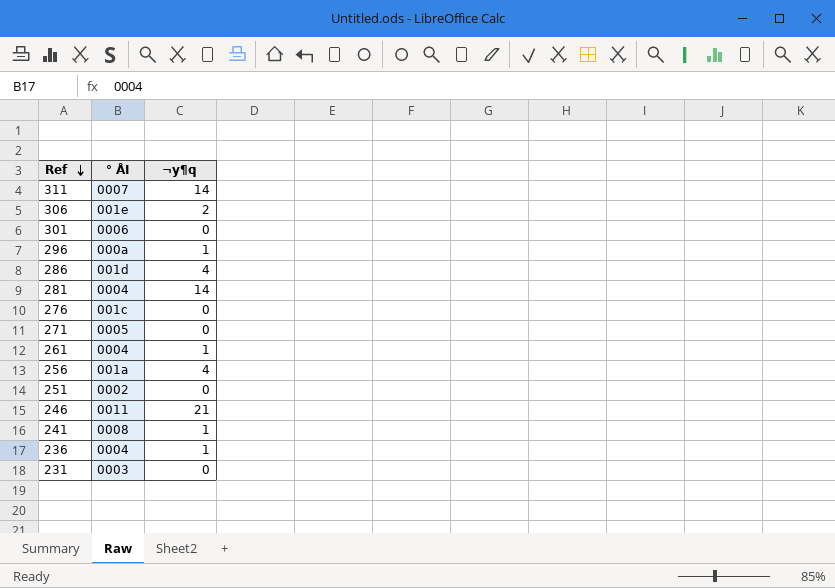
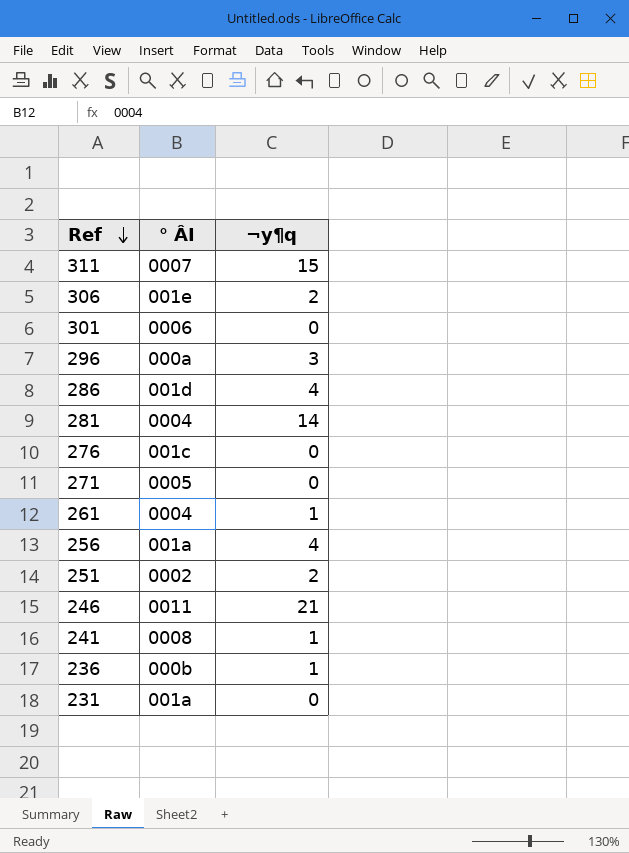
311 | ¬y¶q: 14 -> 15
296 | ¬y¶q: 1 -> 3
251 | ¬y¶q: 0 -> 2
236 | ° ÂI: 0004 -> 000b
231 | ° ÂI: 0003 -> 001a

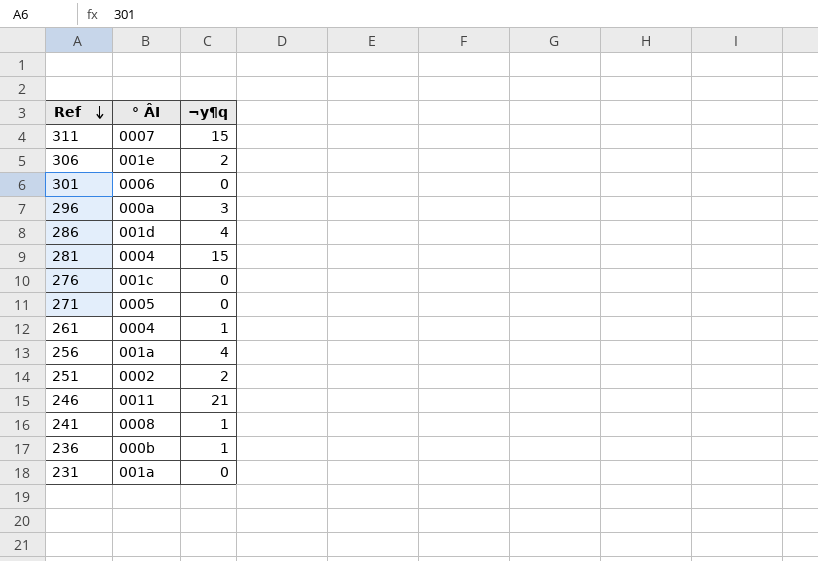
281 | ¬y¶q: 14 -> 15

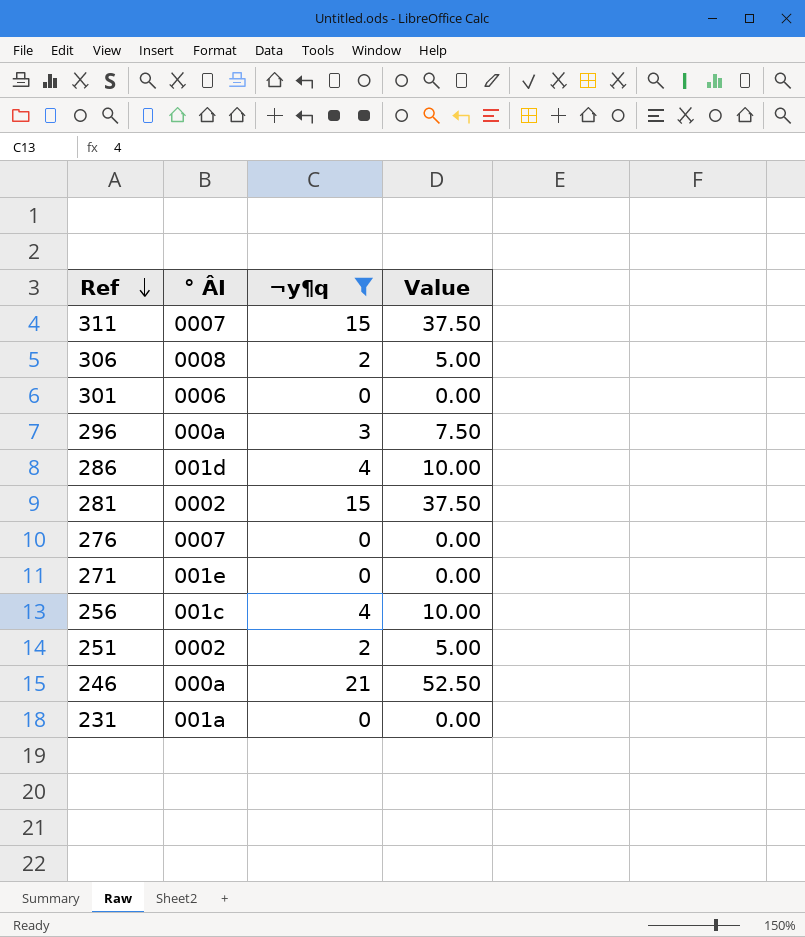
filter: none -> ¬y¶q != 1
column Value | formula: none -> [¬y¶q] * 2.5
306 | ° ÂI: 001e -> 0008
281 | ° ÂI: 0004 -> 0002
276 | ° ÂI: 001c -> 0007
271 | ° ÂI: 0005 -> 001e
256 | ° ÂI: 001a -> 001c
246 | ° ÂI: 0011 -> 000a

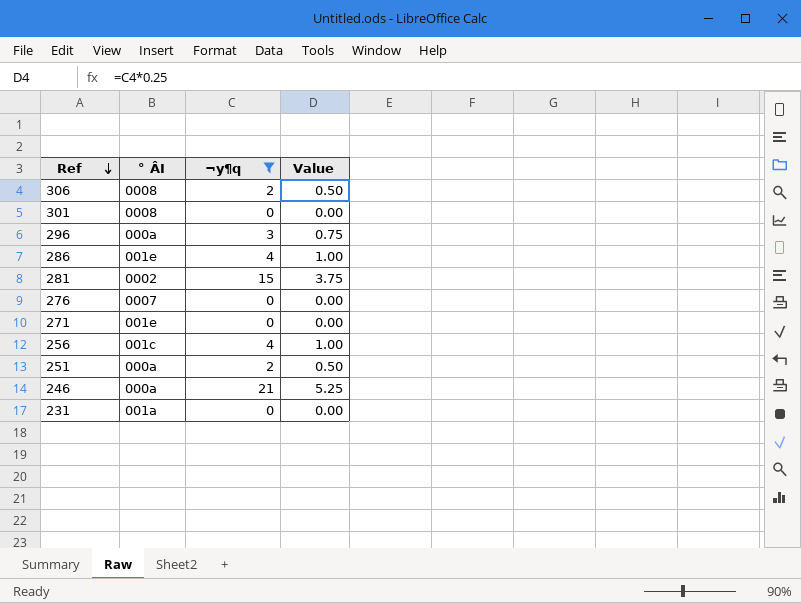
column Value | formula: [¬y¶q] * 2.5 -> [¬y¶q] * 0.25
row 311: 0007 | 15 | 37.50 -> none
301 | ° ÂI: 0006 -> 0008
286 | ° ÂI: 001d -> 001e
251 | ° ÂI: 0002 -> 000a

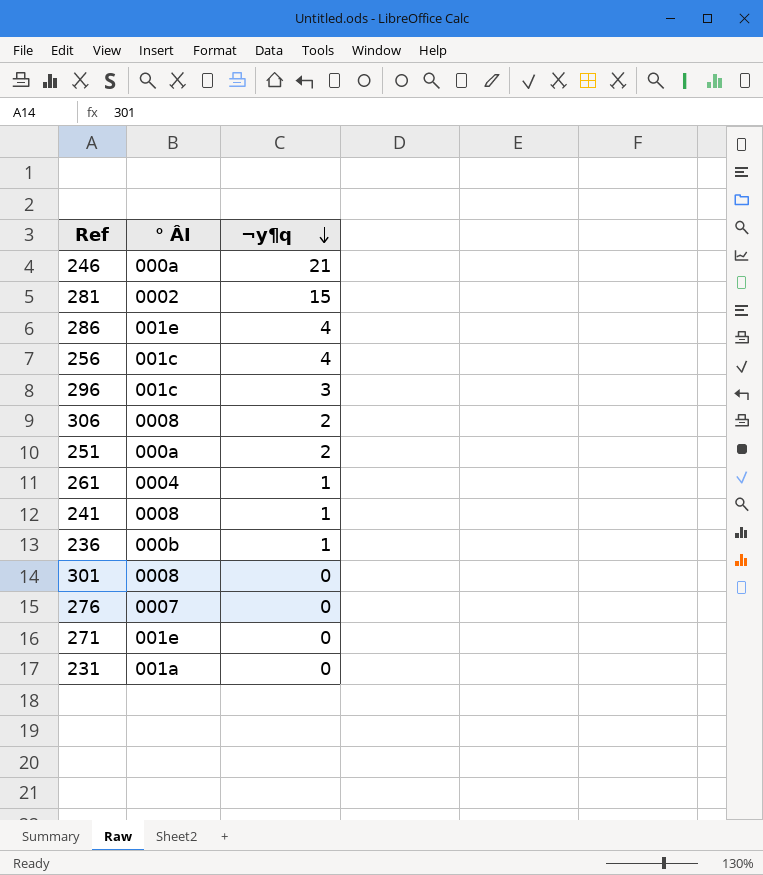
filter: ¬y¶q != 1 -> none
row order: Ref descending -> ¬y¶q descending
column Value | formula: [¬y¶q] * 0.25 -> none
296 | ° ÂI: 000a -> 001c

